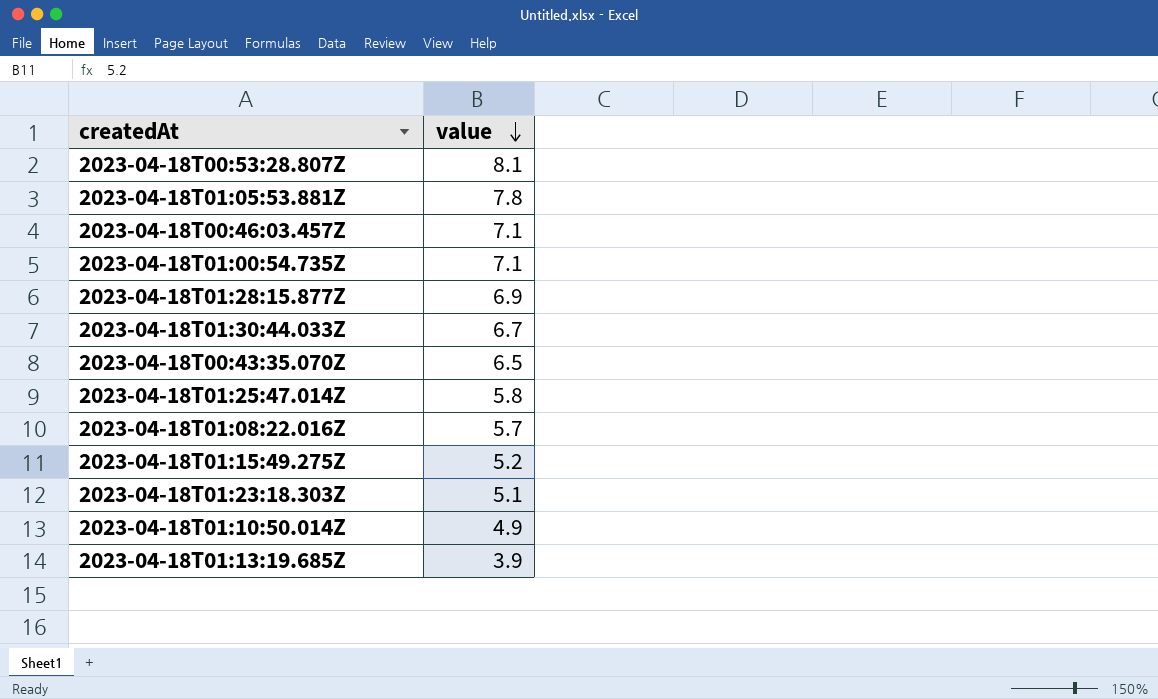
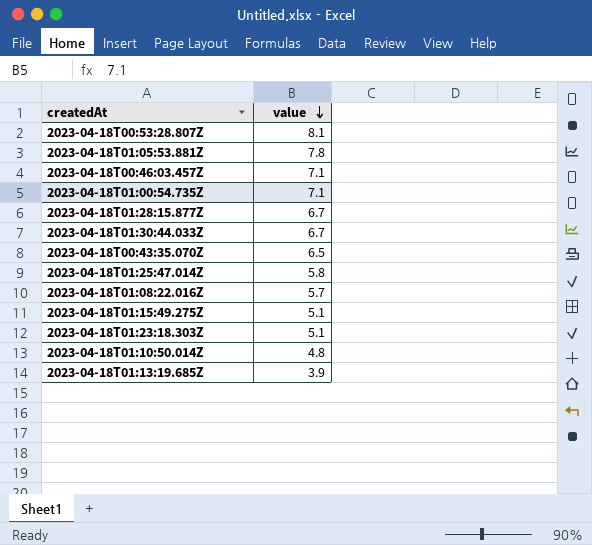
2023-04-18T01:28:15.877Z | value: 6.9 -> 6.7
2023-04-18T01:15:49.275Z | value: 5.2 -> 5.1
2023-04-18T01:10:50.014Z | value: 4.9 -> 4.8

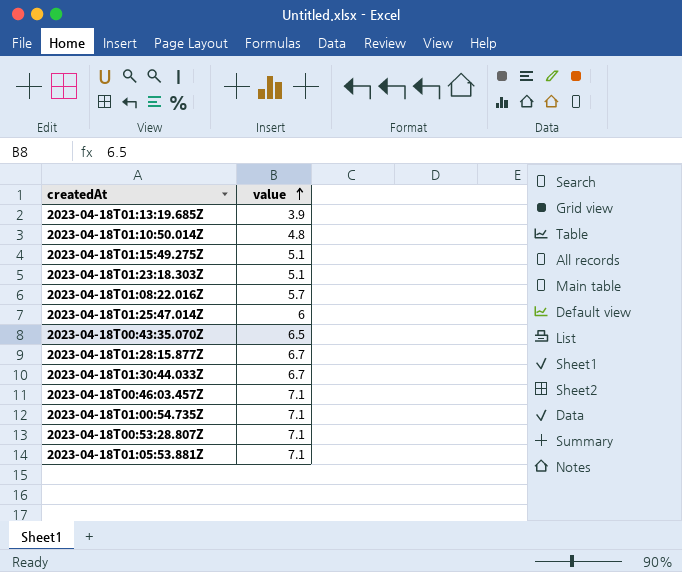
row order: value descending -> value ascending
2023-04-18T01:25:47.014Z | value: 5.8 -> 6
2023-04-18T00:53:28.807Z | value: 8.1 -> 7.1
2023-04-18T01:05:53.881Z | value: 7.8 -> 7.1

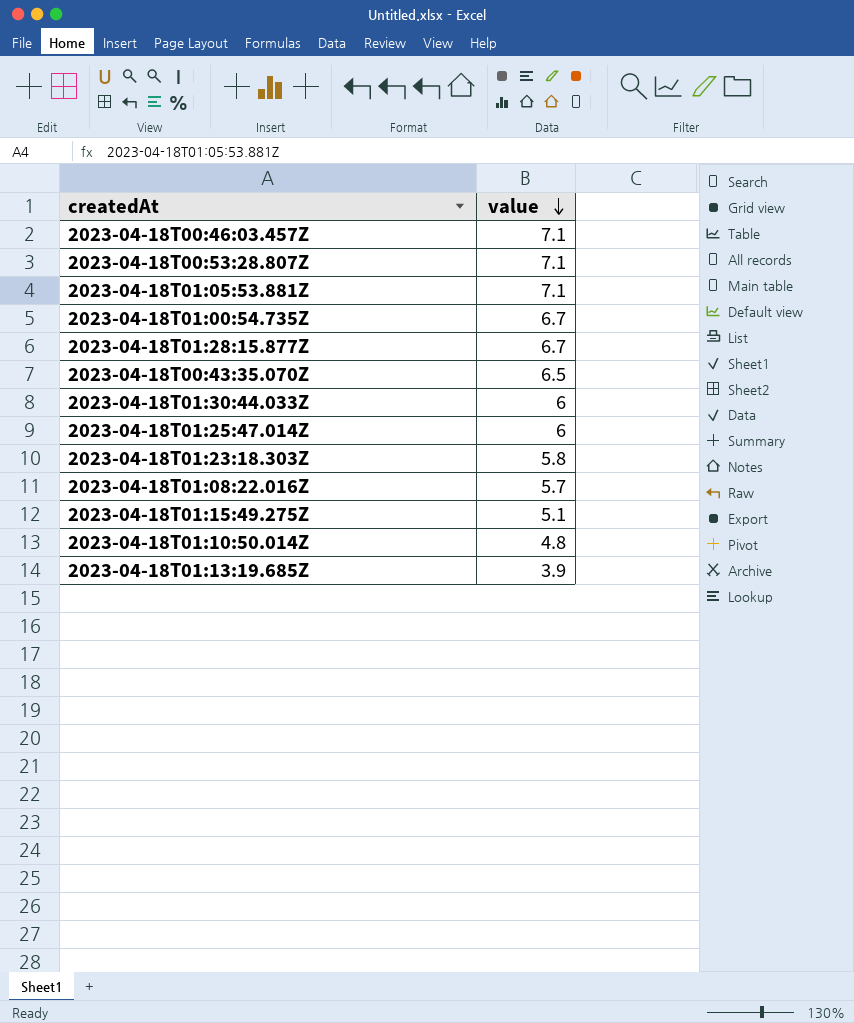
row order: value ascending -> value descending
2023-04-18T01:00:54.735Z | value: 7.1 -> 6.7
2023-04-18T01:30:44.033Z | value: 6.7 -> 6
2023-04-18T01:23:18.303Z | value: 5.1 -> 5.8

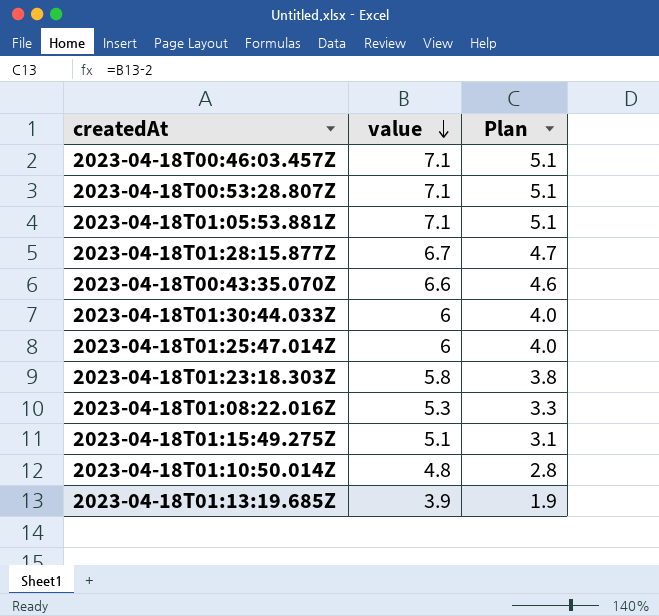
column Plan | formula: none -> [value] - 2
row 2023-04-18T01:00:54.735Z: 6.7 -> none
2023-04-18T00:43:35.070Z | value: 6.5 -> 6.6
2023-04-18T01:08:22.016Z | value: 5.7 -> 5.3

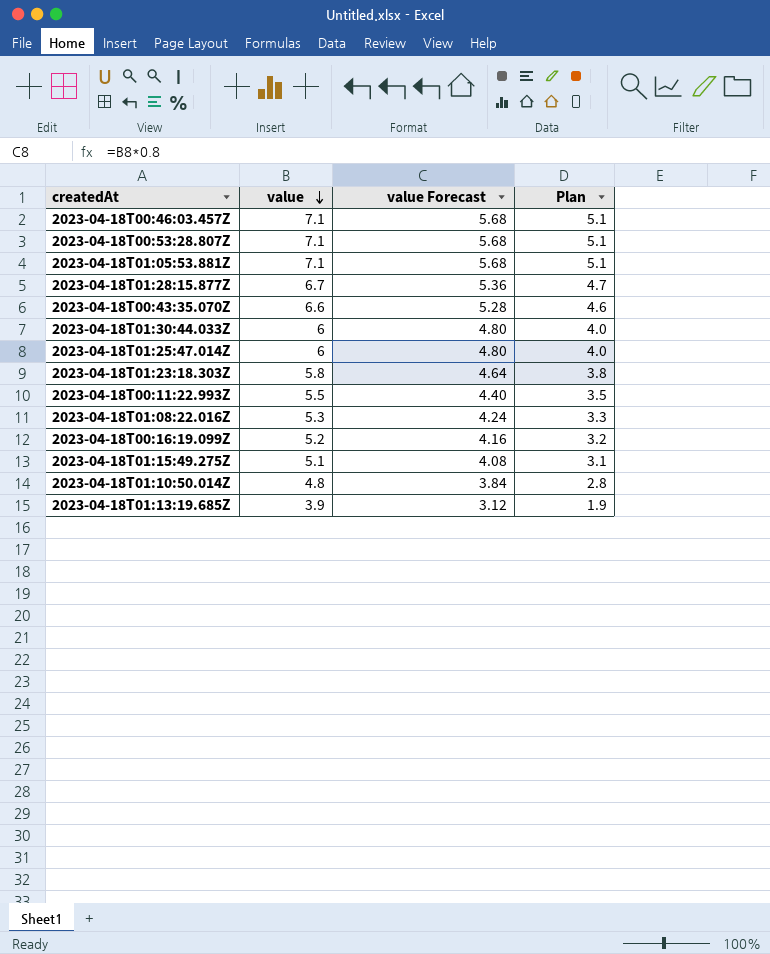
column value Forecast | formula: none -> [value] * 0.8
row 2023-04-18T00:11:22.993Z: none -> 5.5 | 4.40 | 3.5
row 2023-04-18T00:16:19.099Z: none -> 5.2 | 4.16 | 3.2

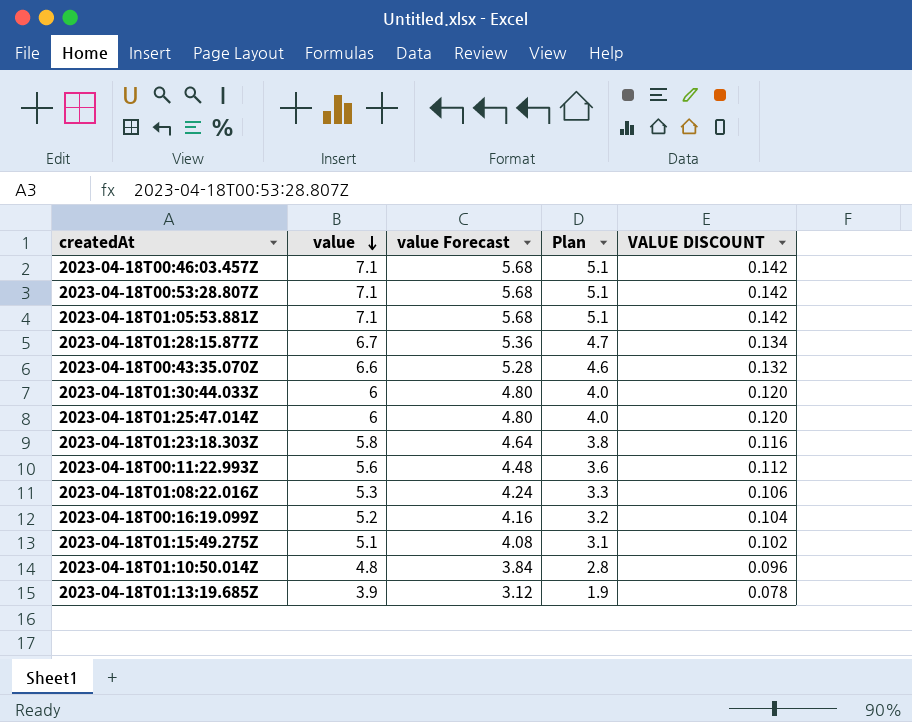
column VALUE DISCOUNT | formula: none -> [value] * 0.02
2023-04-18T00:11:22.993Z | value: 5.5 -> 5.6
2023-04-18T00:11:22.993Z | value Forecast: 4.40 -> 4.48
2023-04-18T00:11:22.993Z | Plan: 3.5 -> 3.6

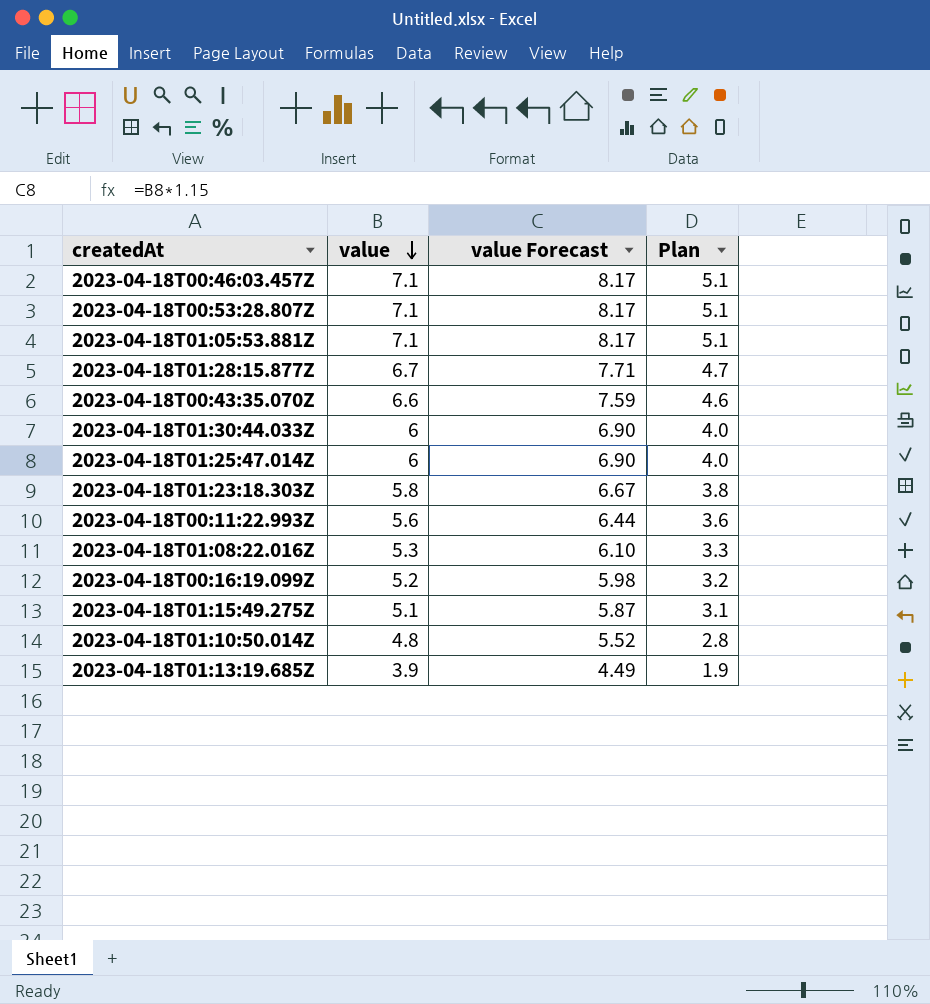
column VALUE DISCOUNT | formula: [value] * 0.02 -> none
column value Forecast | formula: [value] * 0.8 -> [value] * 1.15

